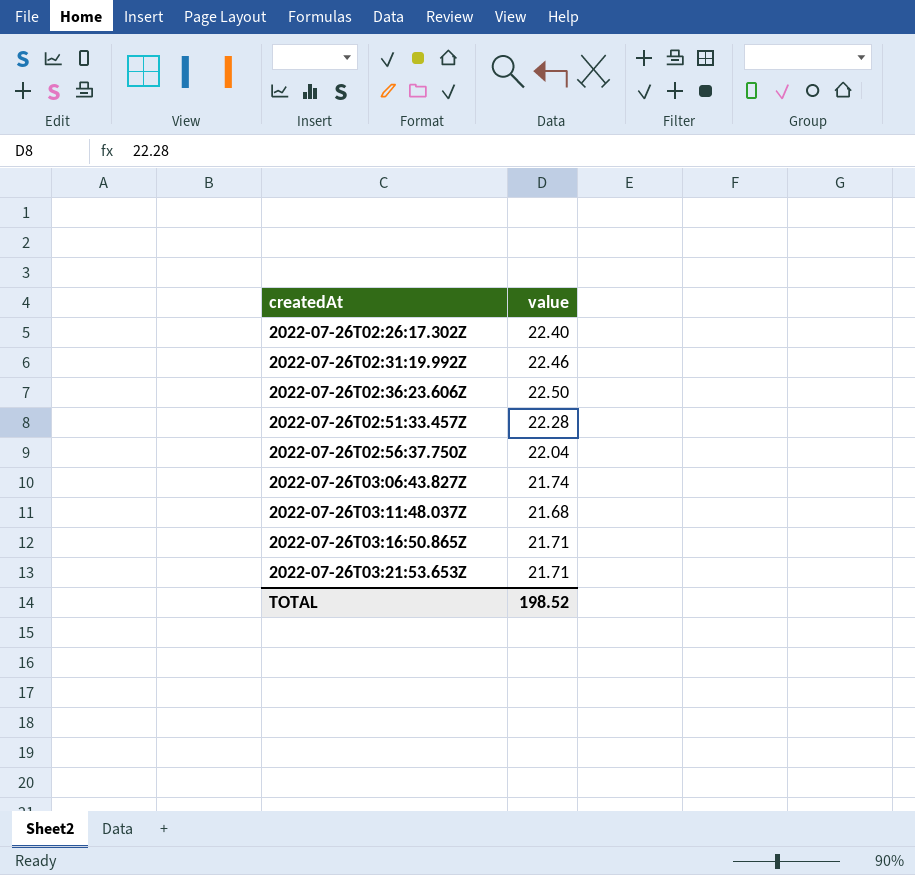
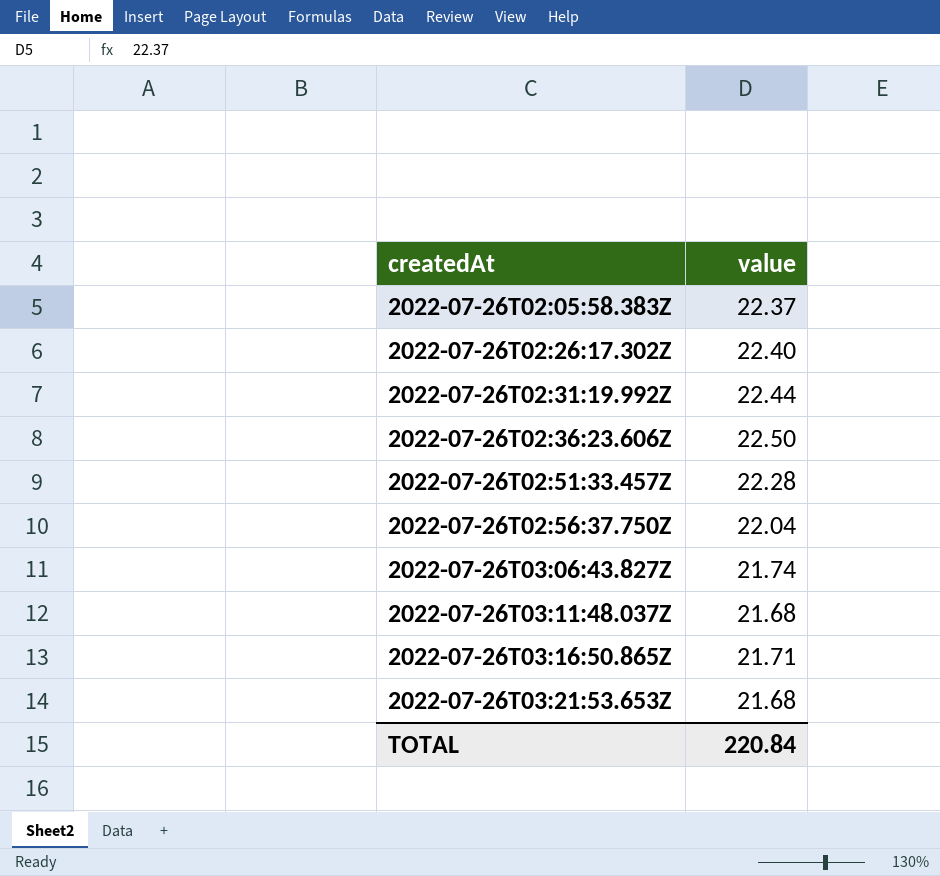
row 2022-07-26T02:05:58.383Z: none -> 22.37
2022-07-26T02:31:19.992Z | value: 22.46 -> 22.44
2022-07-26T03:21:53.653Z | value: 21.71 -> 21.68
TOTAL | value: 198.52 -> 220.84

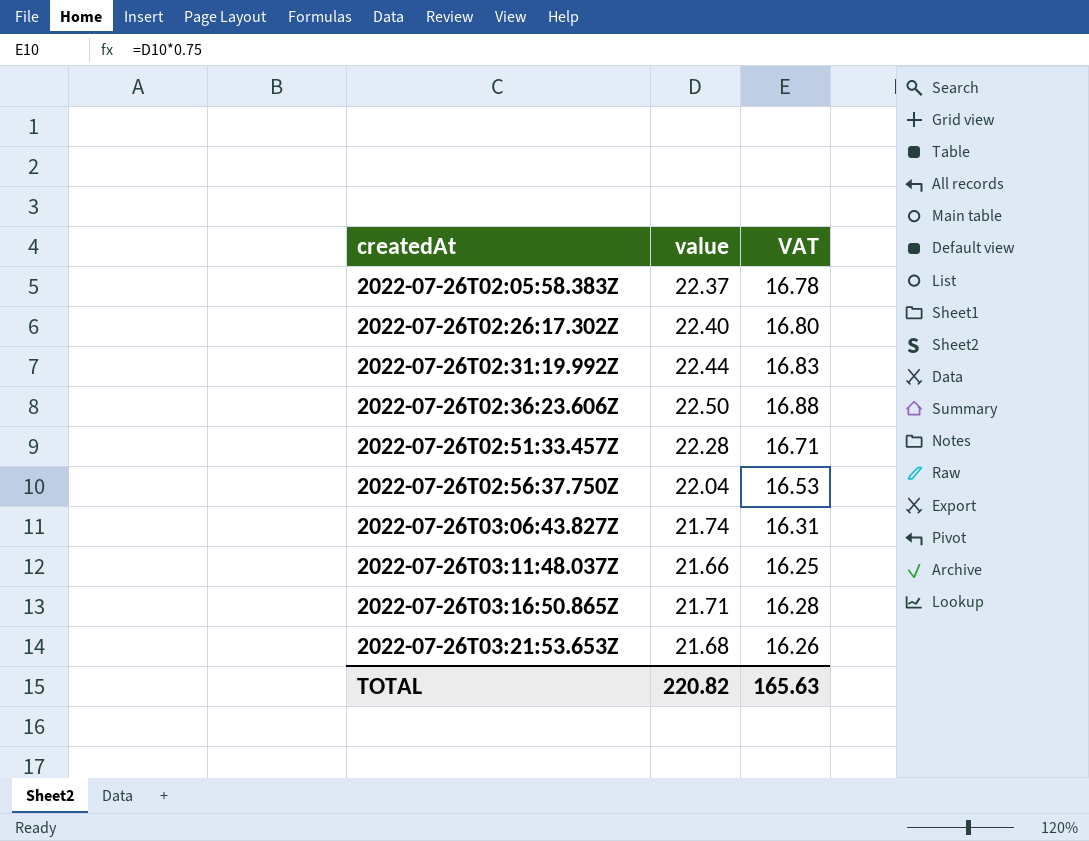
column VAT | formula: none -> [value] * 0.75
2022-07-26T03:11:48.037Z | value: 21.68 -> 21.66
TOTAL | value: 220.84 -> 220.82

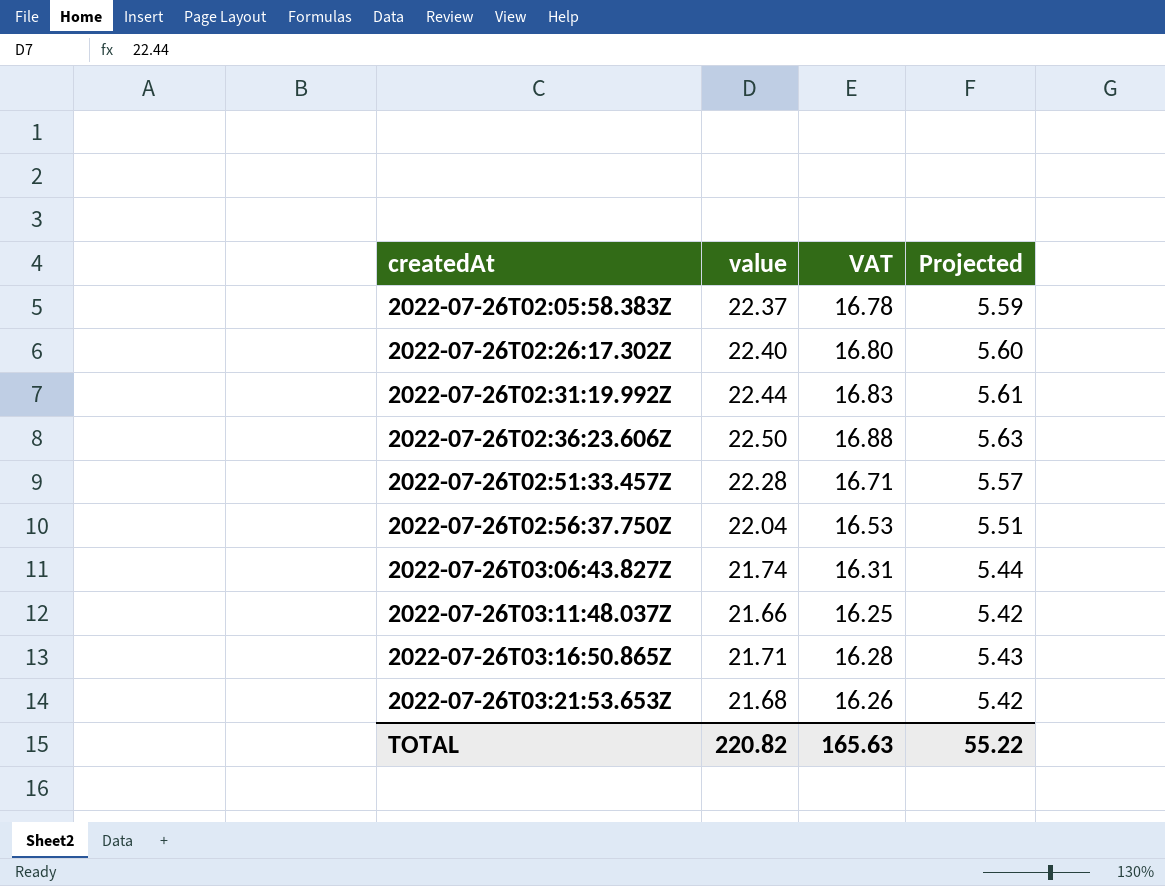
column Projected | formula: none -> [value] * 0.25

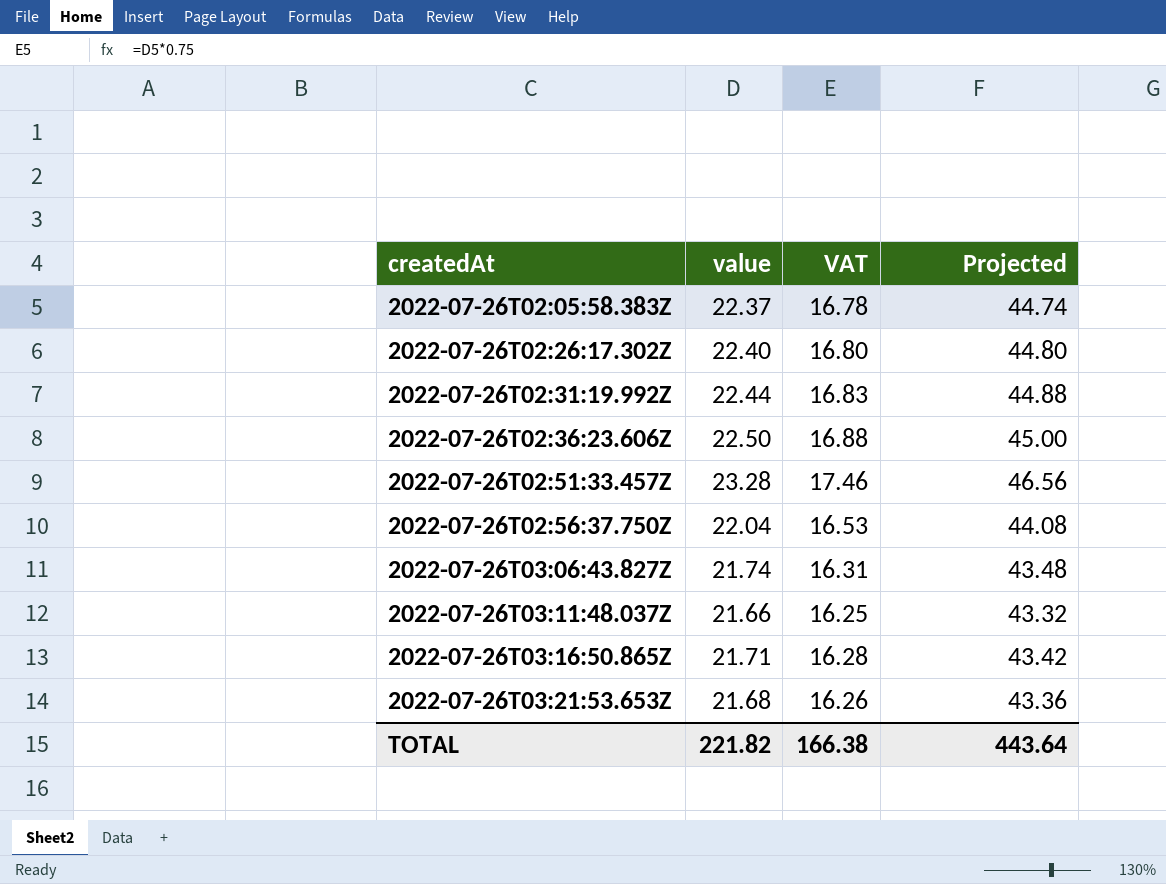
column Projected | formula: [value] * 0.25 -> [value] * 2
2022-07-26T02:51:33.457Z | value: 22.28 -> 23.28
2022-07-26T02:51:33.457Z | VAT: 16.71 -> 17.46
TOTAL | value: 220.82 -> 221.82
TOTAL | VAT: 165.63 -> 166.38
TOTAL | Projected: 55.22 -> 443.64

